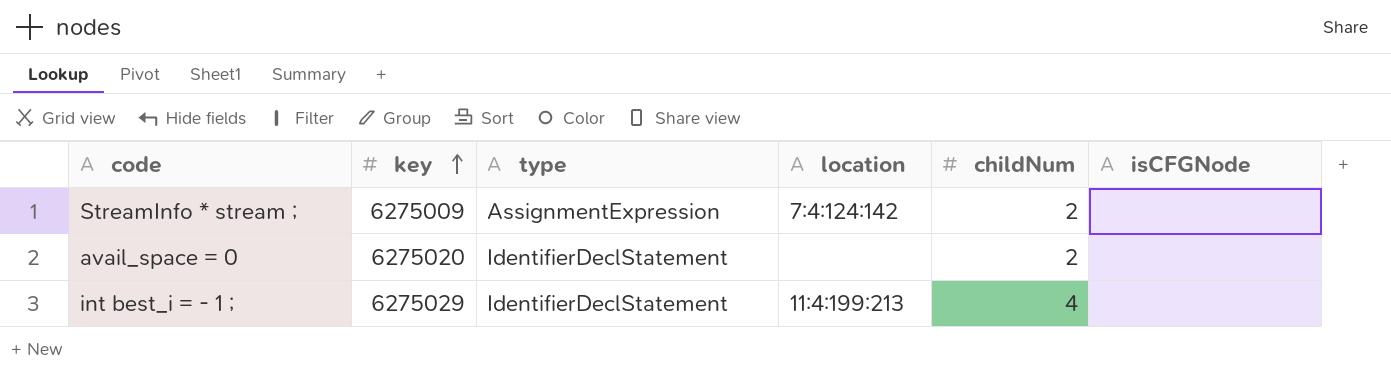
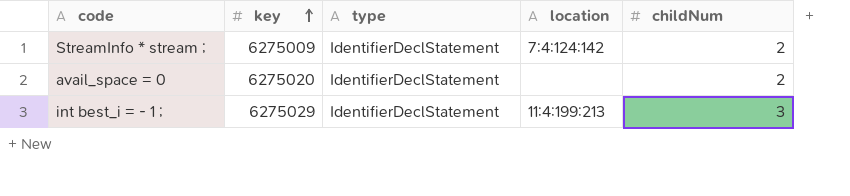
column isCFGNode | position: 6 -> none
StreamInfo * stream ; | type: AssignmentExpression -> IdentifierDeclStatement
int best_i = - 1 ; | childNum: 4 -> 3

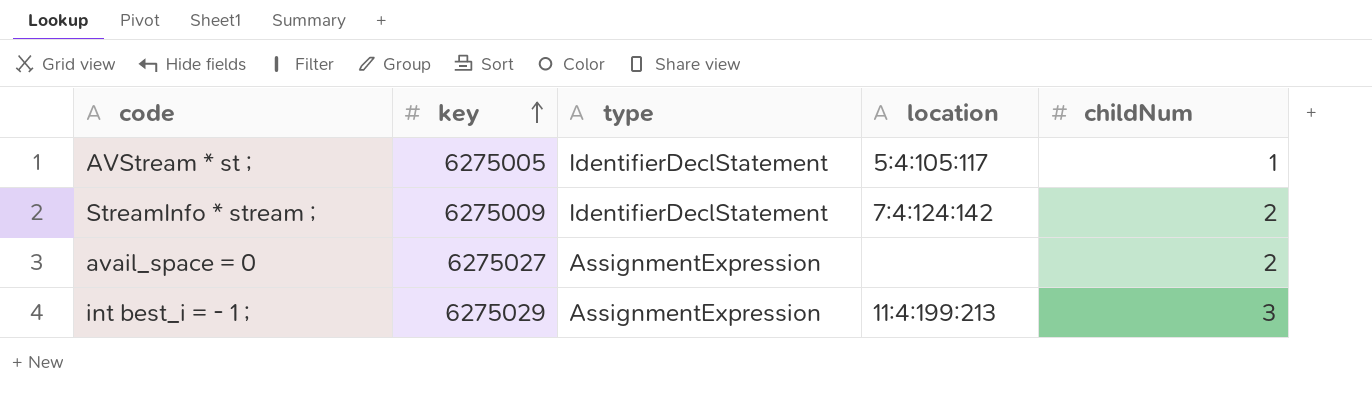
row AVStream * st ;: none -> 6275005 | IdentifierDeclStatement | 5:4:105:117 | 1
avail_space = 0 | key: 6275020 -> 6275027
avail_space = 0 | type: IdentifierDeclStatement -> AssignmentExpression
int best_i = - 1 ; | type: IdentifierDeclStatement -> AssignmentExpression

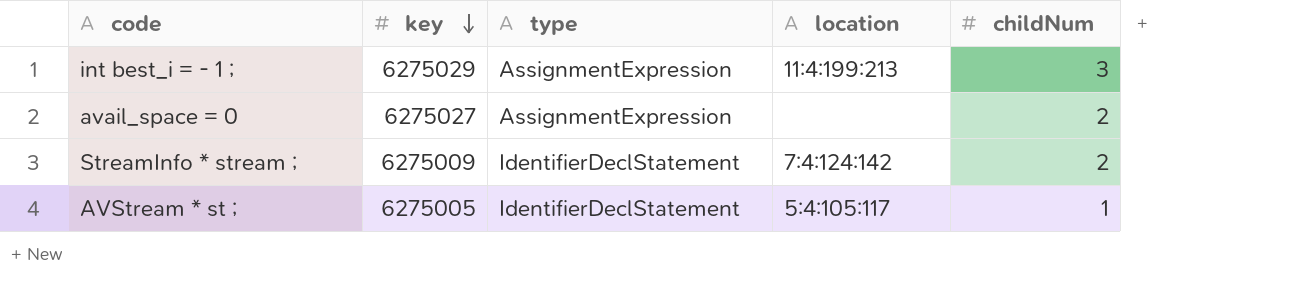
row order: key ascending -> key descending

